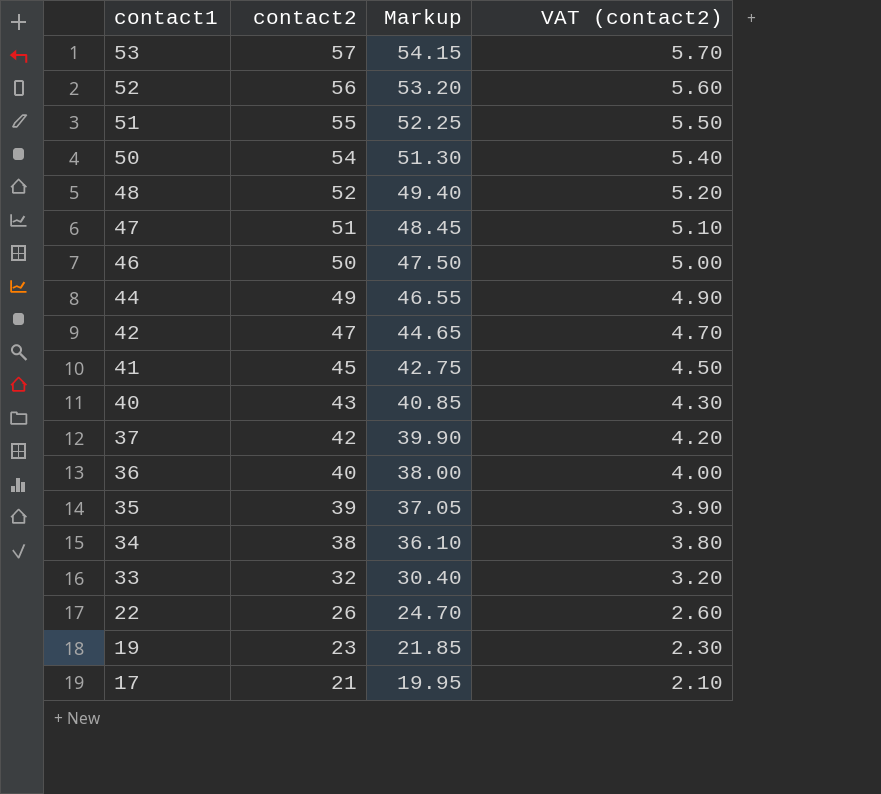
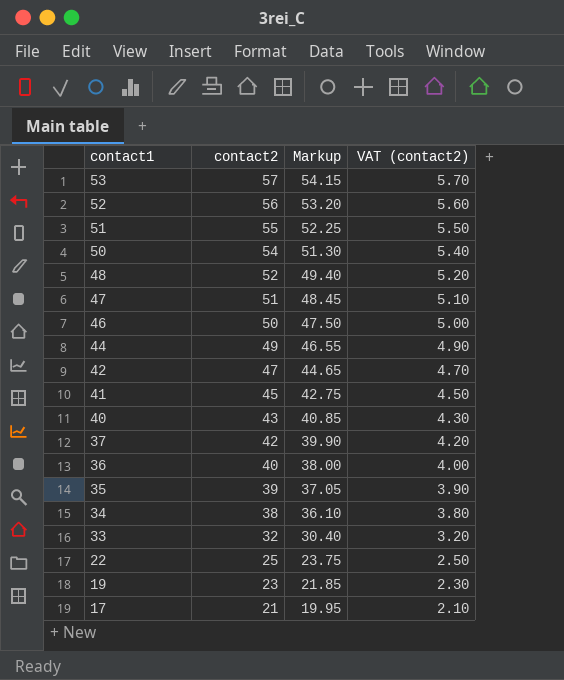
22 | contact2: 26 -> 25
22 | Markup: 24.70 -> 23.75
22 | VAT (contact2): 2.60 -> 2.50

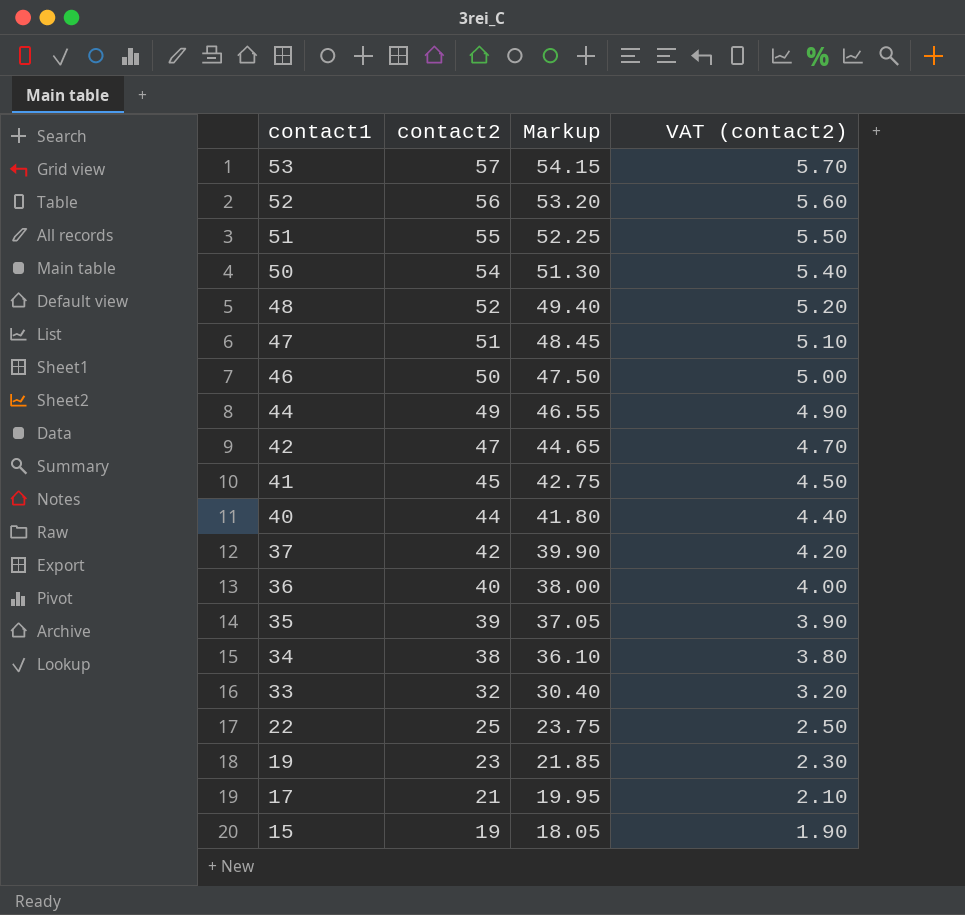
40 | contact2: 43 -> 44
40 | Markup: 40.85 -> 41.80
40 | VAT (contact2): 4.30 -> 4.40
row 15: none -> 19 | 18.05 | 1.90

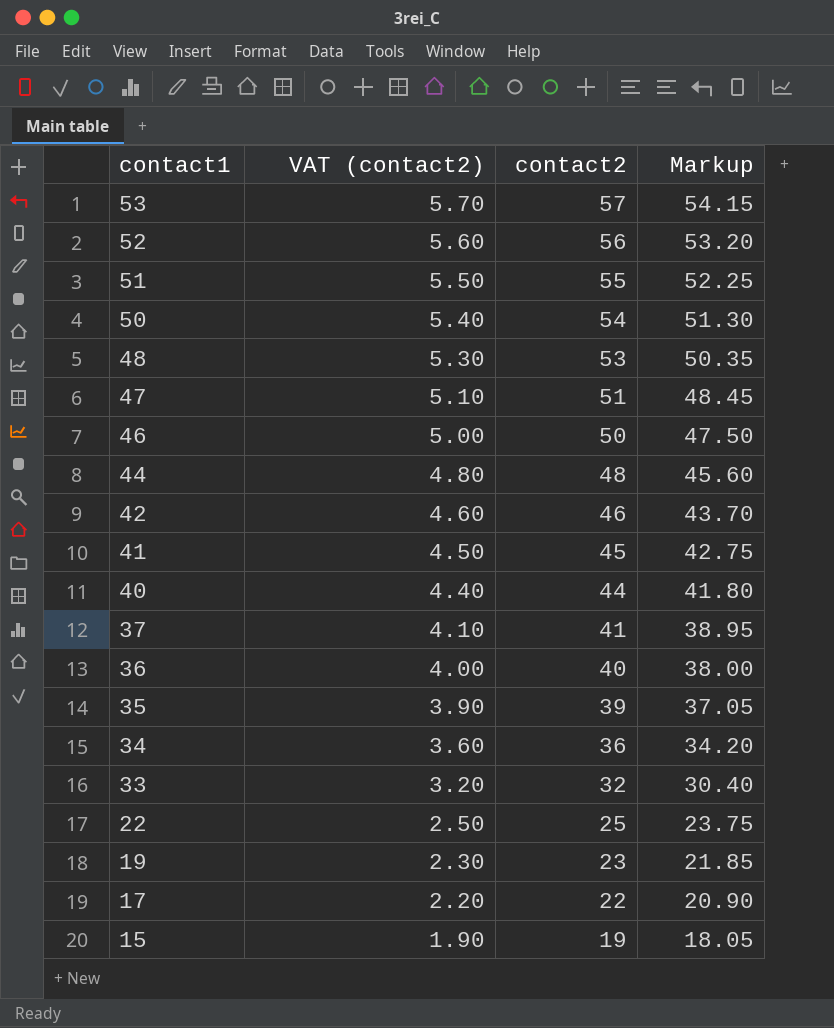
column VAT (contact2) | position: 4 -> 2
48 | VAT (contact2): 5.20 -> 5.30
48 | contact2: 52 -> 53
48 | Markup: 49.40 -> 50.35
44 | VAT (contact2): 4.90 -> 4.80
44 | contact2: 49 -> 48
44 | Markup: 46.55 -> 45.60
42 | VAT (contact2): 4.70 -> 4.60
42 | contact2: 47 -> 46
42 | Markup: 44.65 -> 43.70
37 | VAT (contact2): 4.20 -> 4.10
37 | contact2: 42 -> 41
37 | Markup: 39.90 -> 38.95
34 | VAT (contact2): 3.80 -> 3.60
34 | contact2: 38 -> 36
34 | Markup: 36.10 -> 34.20
17 | VAT (contact2): 2.10 -> 2.20
17 | contact2: 21 -> 22
17 | Markup: 19.95 -> 20.90

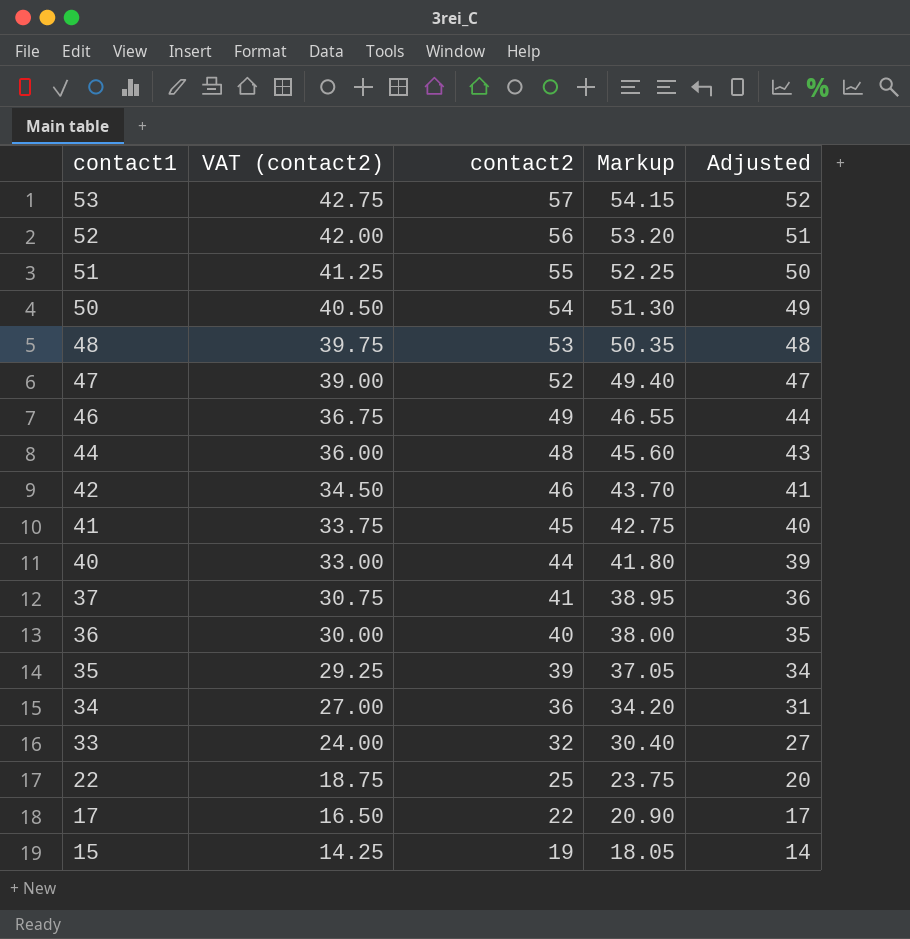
column VAT (contact2) | formula: [contact2] * 0.1 -> [contact2] * 0.75
column Adjusted | formula: none -> [contact2] - 5
row 19: 2.30 | 23 | 21.85 -> none
47 | contact2: 51 -> 52
47 | Markup: 48.45 -> 49.40
46 | contact2: 50 -> 49
46 | Markup: 47.50 -> 46.55

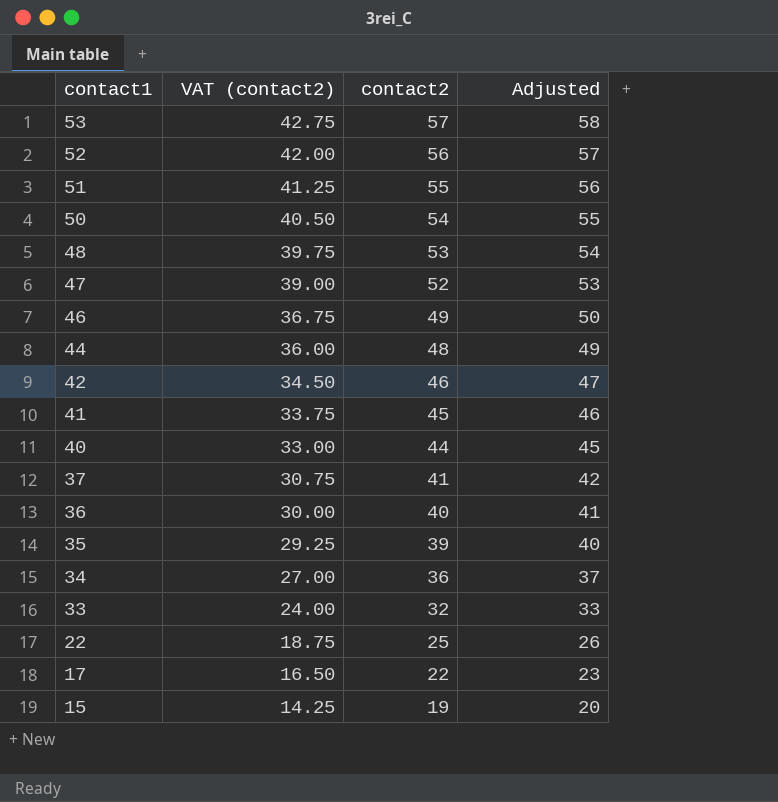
column Markup | formula: [contact2] * 0.95 -> none
column Adjusted | formula: [contact2] - 5 -> [contact2] + 1

